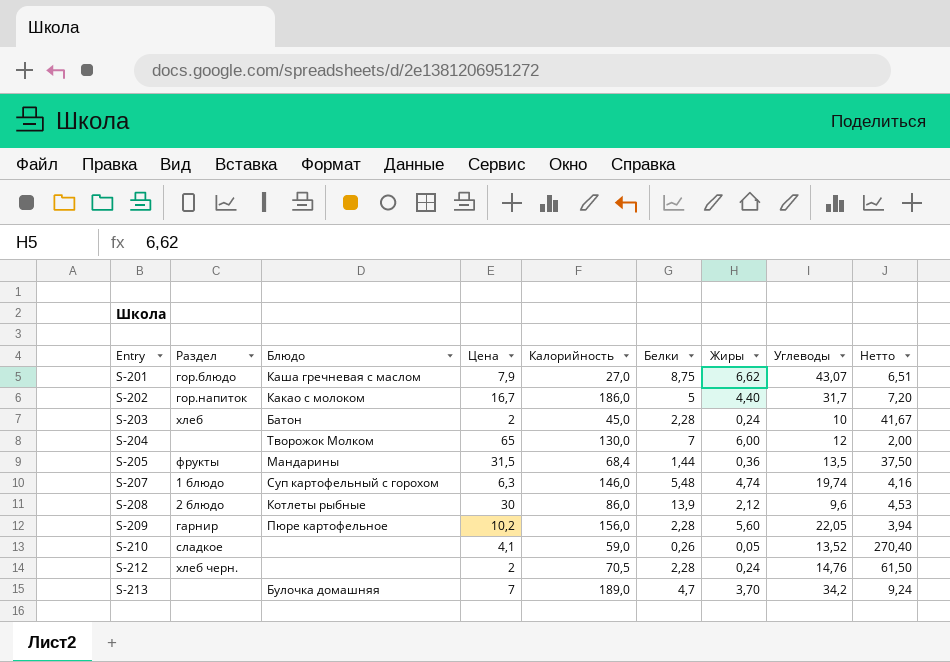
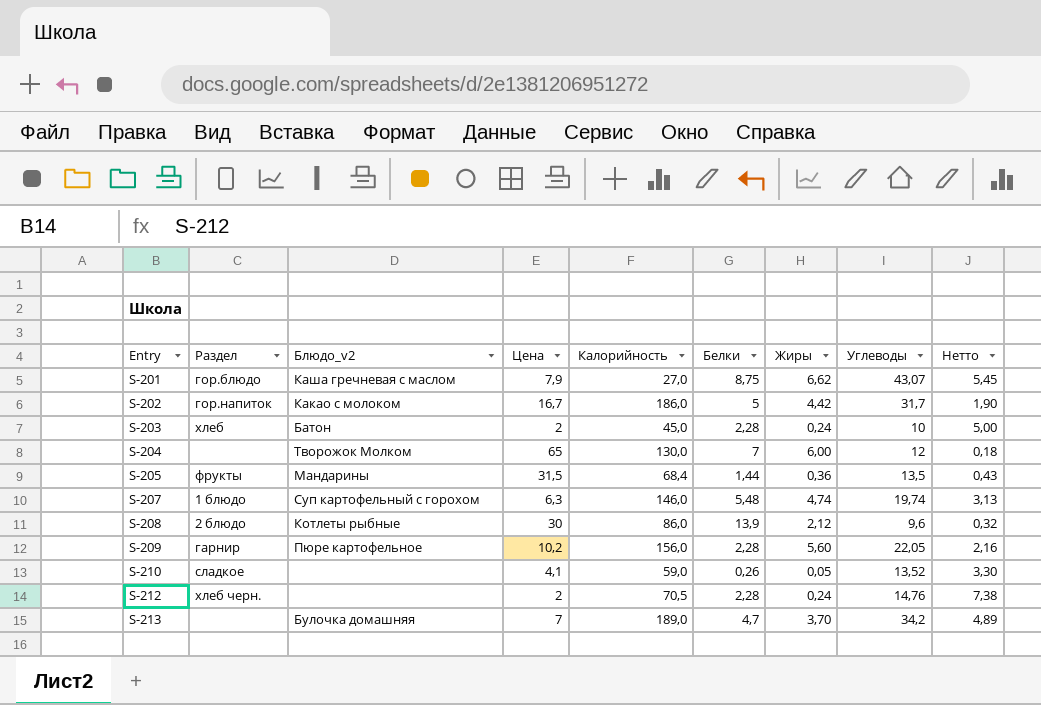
column name: Блюдо -> Блюдо_v2
column Нетто | formula: [Углеводы] / [Жиры] -> [Углеводы] / [Цена]
S-202 | Жиры: 4,40 -> 4,42

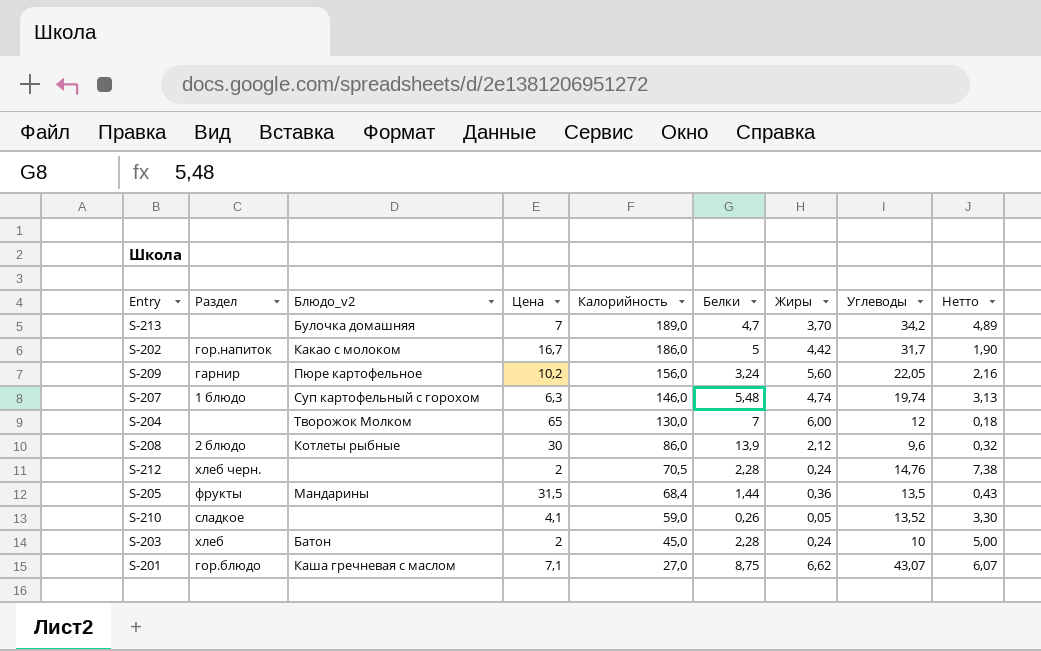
row order: Entry ascending -> Калорийность descending
S-209 | Белки: 2,28 -> 3,24
S-201 | Цена: 7,9 -> 7,1
S-201 | Нетто: 5,45 -> 6,07

